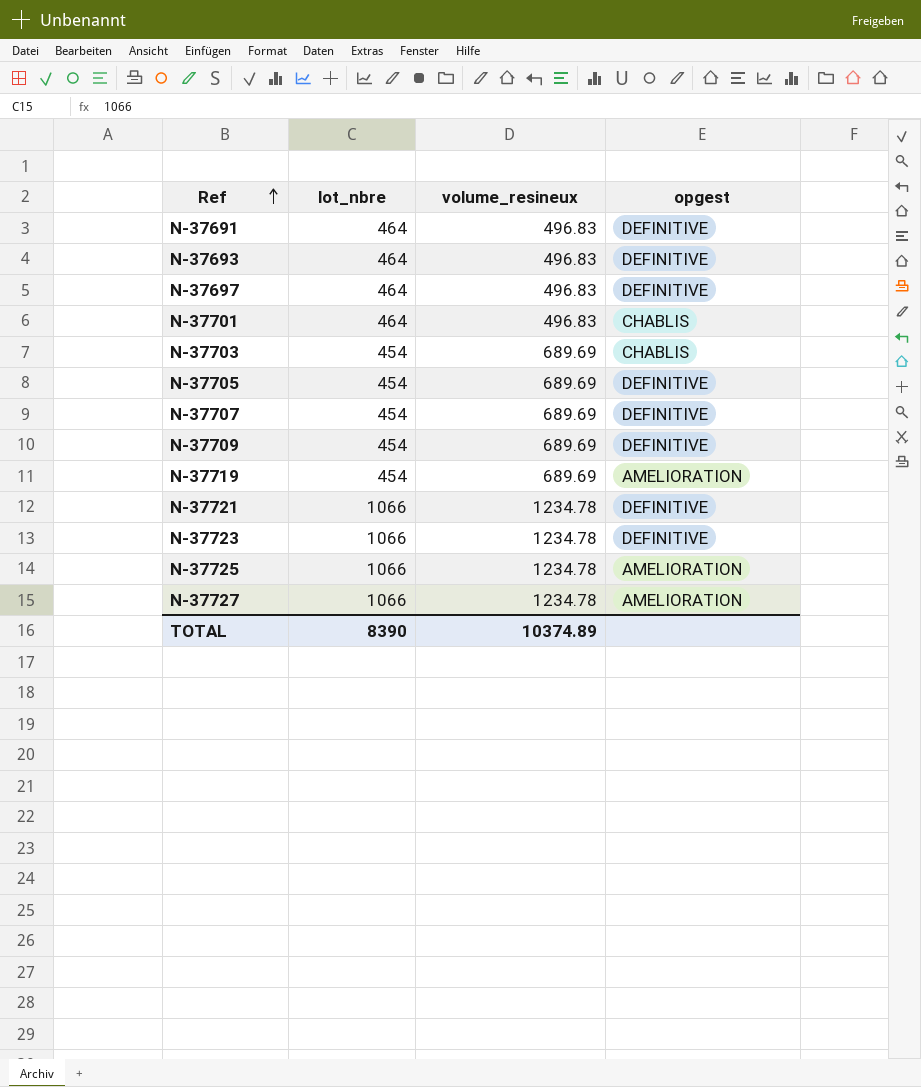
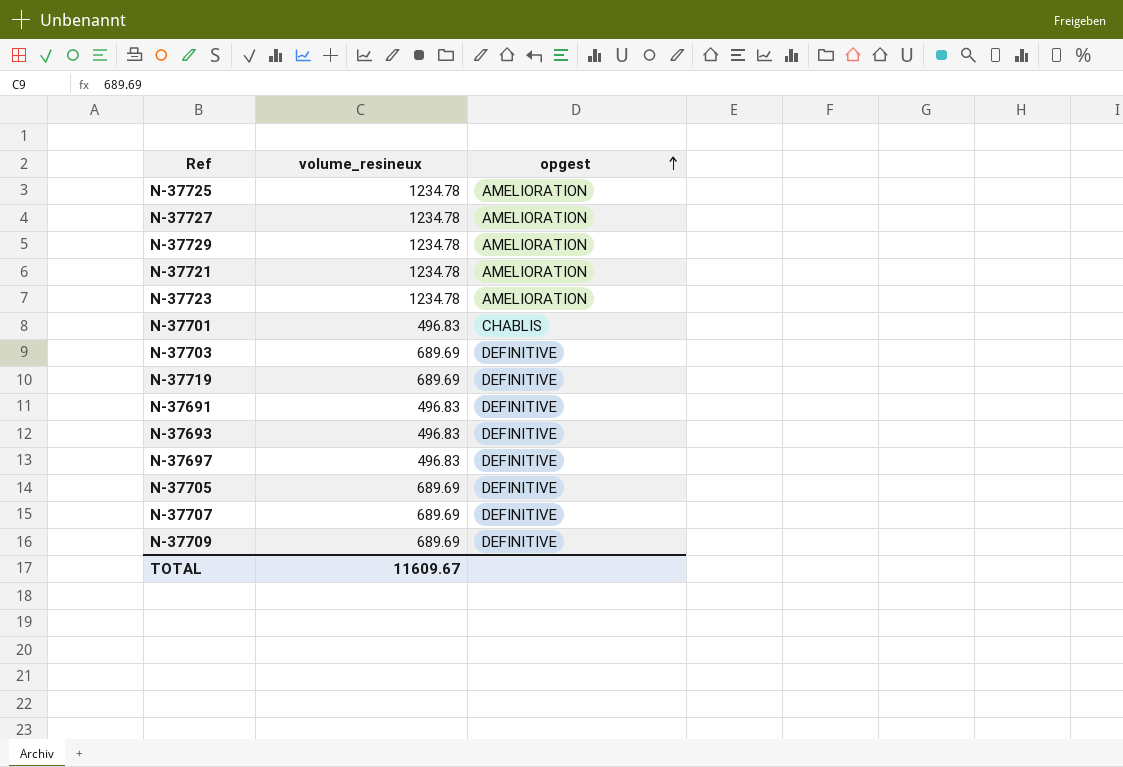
row order: Ref ascending -> opgest ascending
column lot_nbre | position: 2 -> none
row N-37729: none -> 1234.78 | AMELIORATION
N-37721 | opgest: DEFINITIVE -> AMELIORATION
N-37723 | opgest: DEFINITIVE -> AMELIORATION
N-37703 | opgest: CHABLIS -> DEFINITIVE
N-37719 | opgest: AMELIORATION -> DEFINITIVE
TOTAL | volume_resineux: 10374.89 -> 11609.67

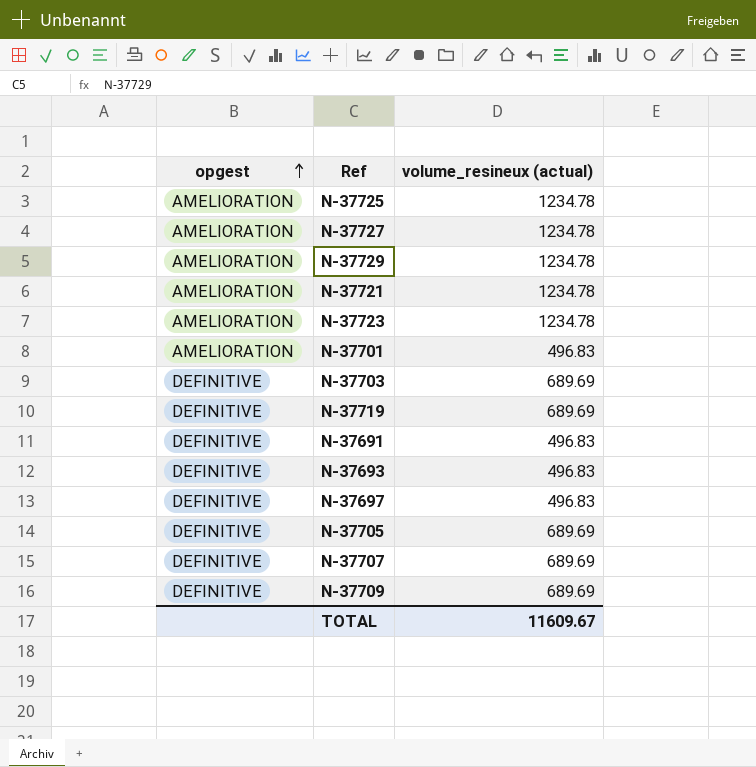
column opgest | position: 3 -> 1
column name: volume_resineux -> volume_resineux (actual)
N-37701 | opgest: CHABLIS -> AMELIORATION

